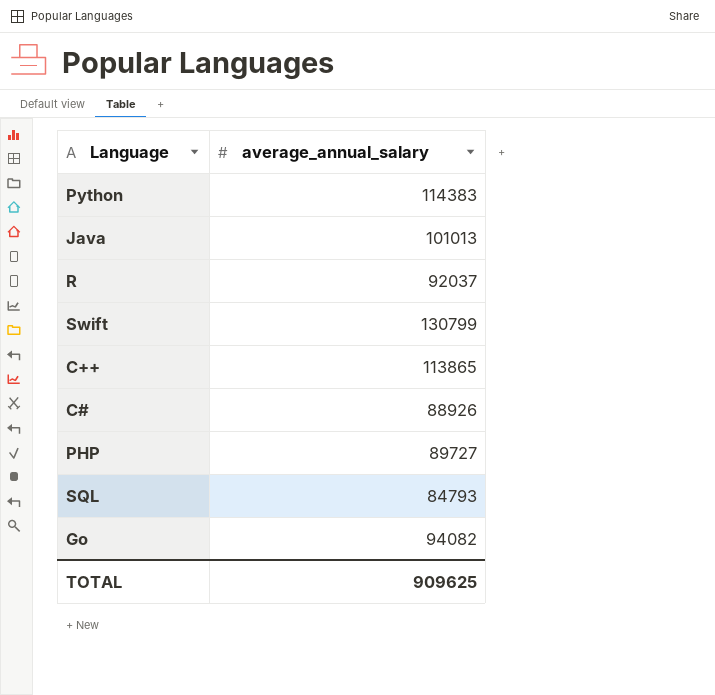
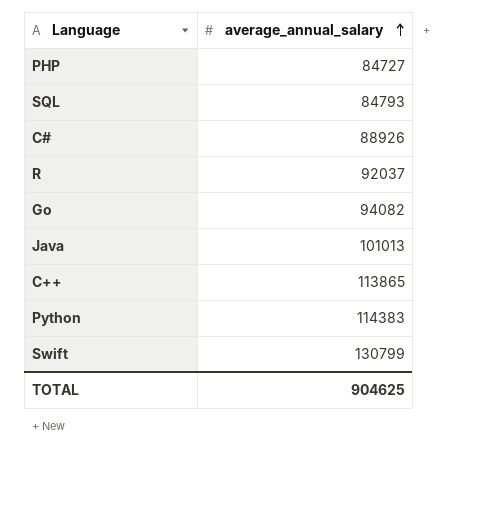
row order: none -> average_annual_salary ascending
PHP | average_annual_salary: 89727 -> 84727
TOTAL | average_annual_salary: 909625 -> 904625

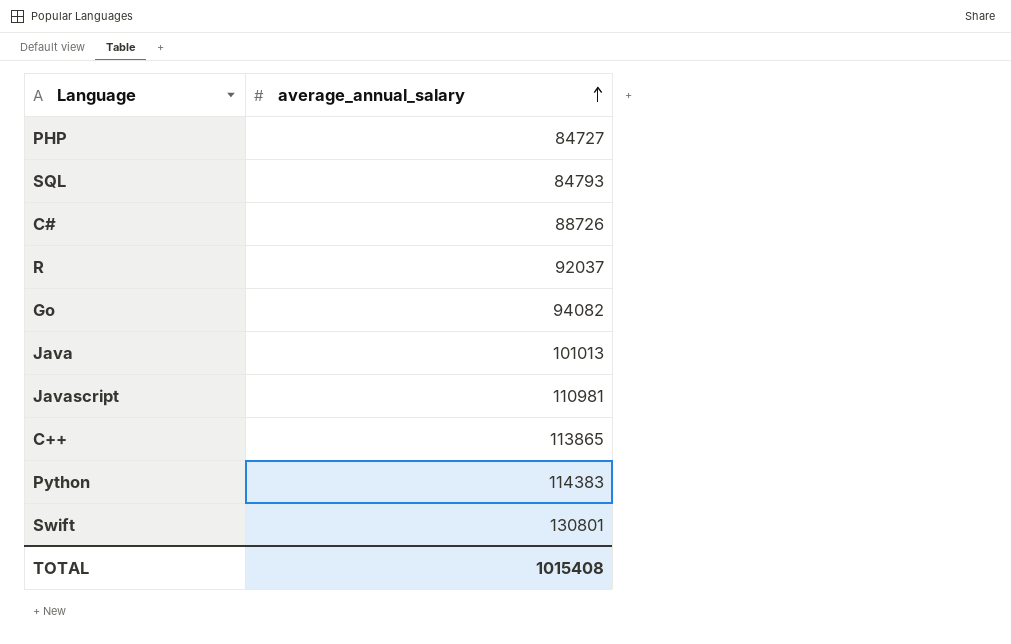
C# | average_annual_salary: 88926 -> 88726
row Javascript: none -> 110981
Swift | average_annual_salary: 130799 -> 130801
TOTAL | average_annual_salary: 904625 -> 1015408

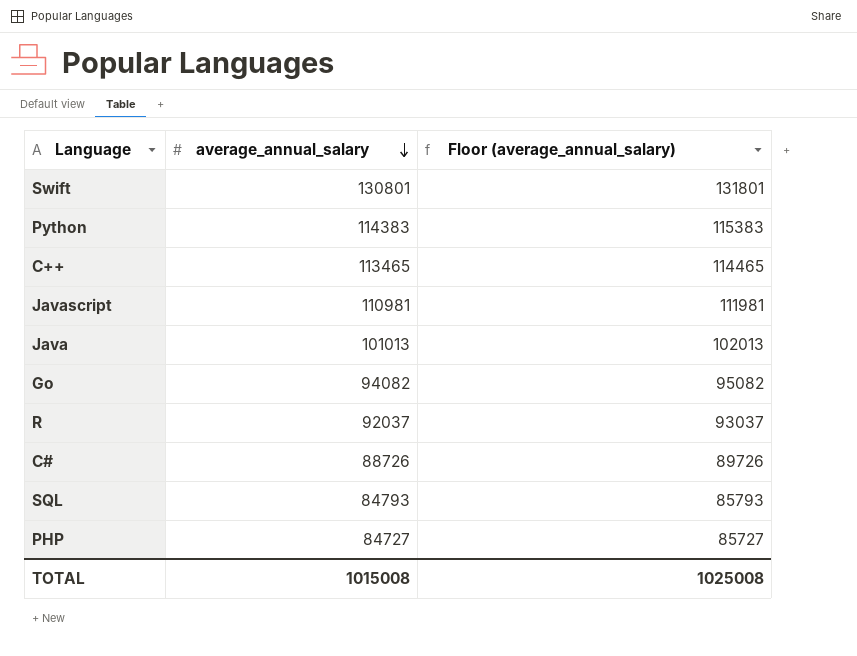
row order: average_annual_salary ascending -> average_annual_salary descending
column Floor (average_annual_salary) | formula: none -> [average_annual_salary] + 1000
C++ | average_annual_salary: 113865 -> 113465
TOTAL | average_annual_salary: 1015408 -> 1015008

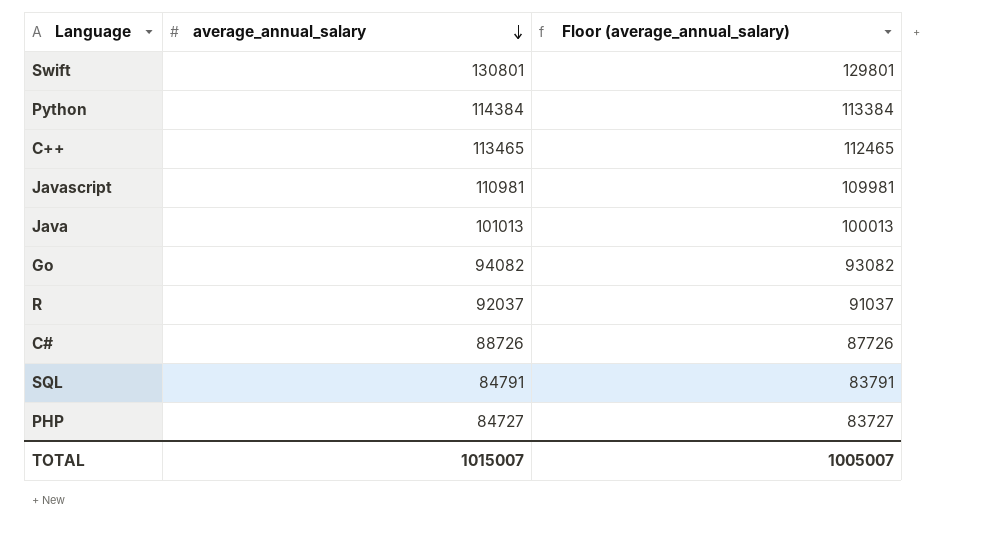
column Floor (average_annual_salary) | formula: [average_annual_salary] + 1000 -> [average_annual_salary] - 1000
Python | average_annual_salary: 114383 -> 114384
SQL | average_annual_salary: 84793 -> 84791
TOTAL | average_annual_salary: 1015008 -> 1015007
TOTAL | Floor (average_annual_salary): 1025008 -> 1005007

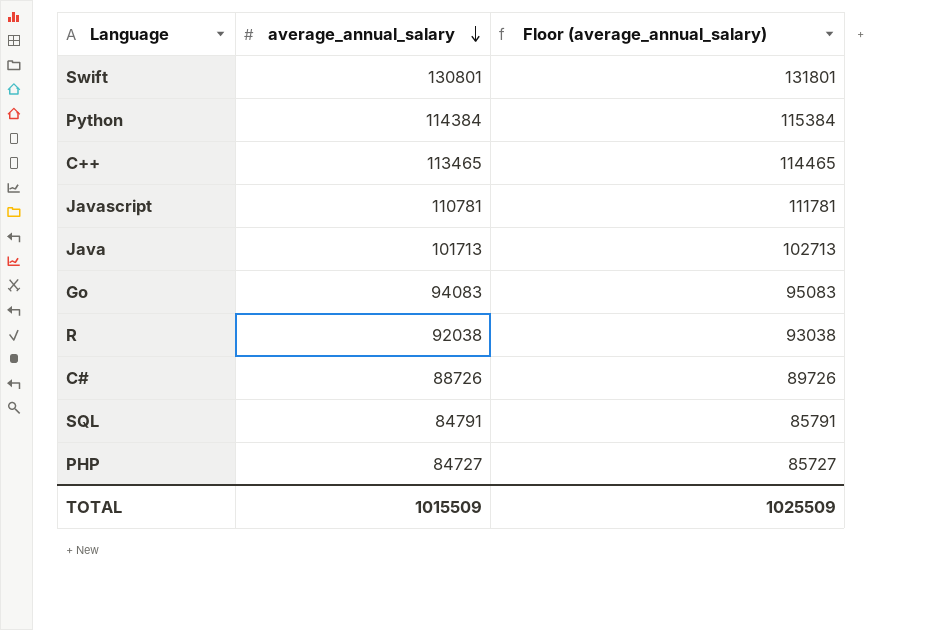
column Floor (average_annual_salary) | formula: [average_annual_salary] - 1000 -> [average_annual_salary] + 1000
Javascript | average_annual_salary: 110981 -> 110781
Java | average_annual_salary: 101013 -> 101713
Go | average_annual_salary: 94082 -> 94083
R | average_annual_salary: 92037 -> 92038
TOTAL | average_annual_salary: 1015007 -> 1015509
TOTAL | Floor (average_annual_salary): 1005007 -> 1025509

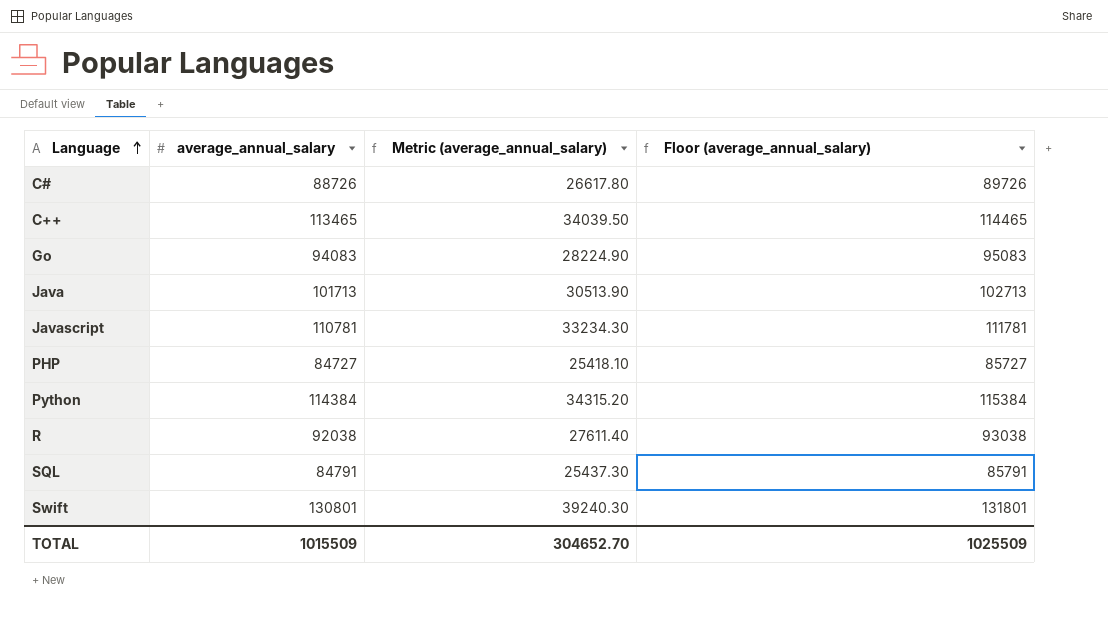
row order: average_annual_salary descending -> Language ascending
column Metric (average_annual_salary) | formula: none -> [average_annual_salary] * 0.3

